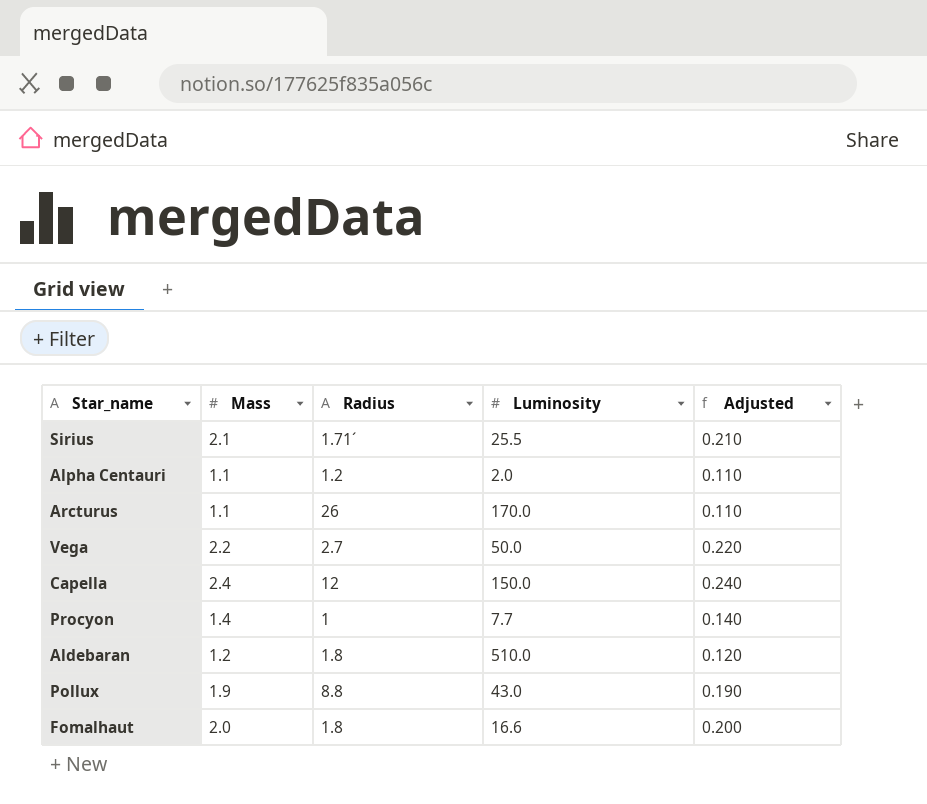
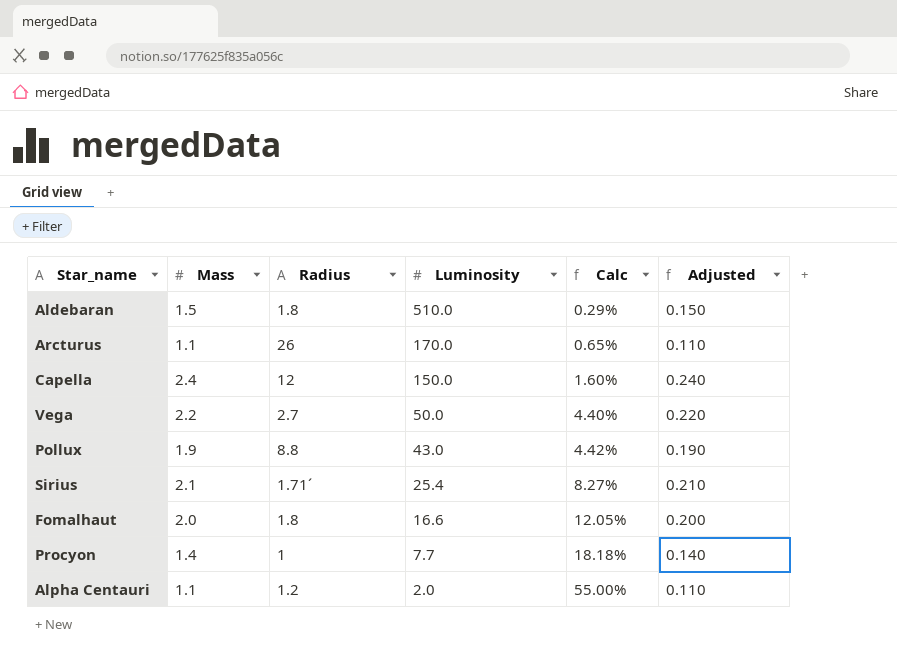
row order: none -> Luminosity descending
column Calc | formula: none -> [Mass] / [Luminosity]
Aldebaran | Mass: 1.2 -> 1.5
Aldebaran | Adjusted: 0.120 -> 0.150
Sirius | Luminosity: 25.5 -> 25.4

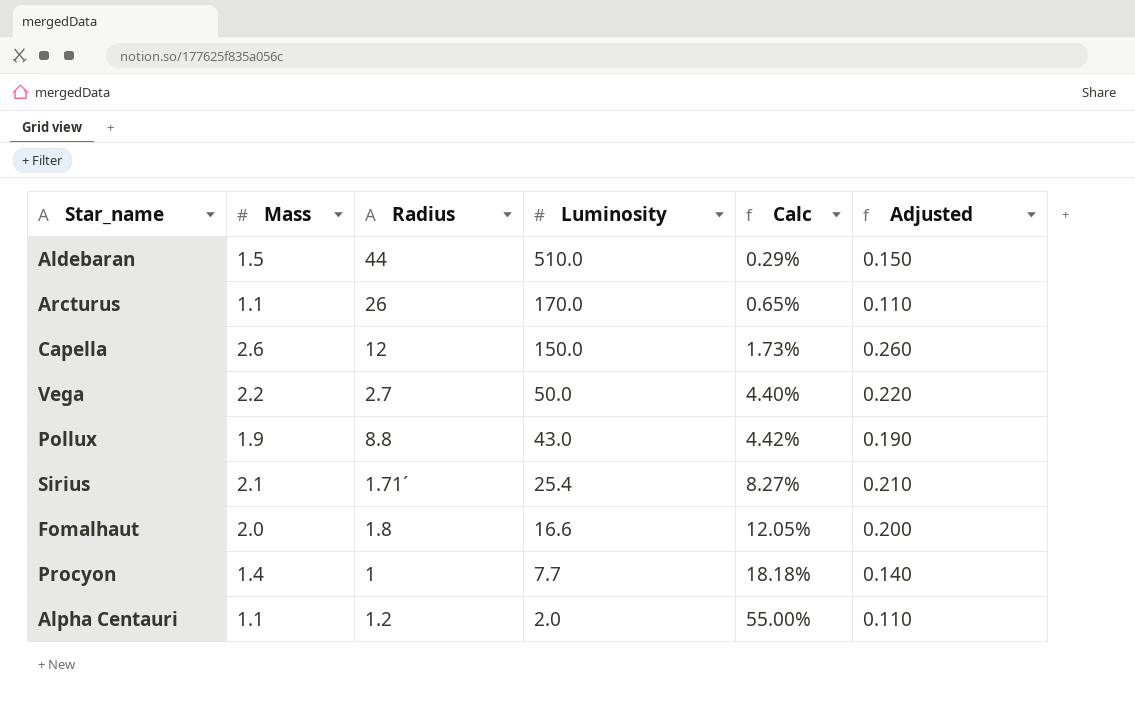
Aldebaran | Radius: 1.8 -> 44
Capella | Mass: 2.4 -> 2.6
Capella | Calc: 1.60% -> 1.73%
Capella | Adjusted: 0.240 -> 0.260

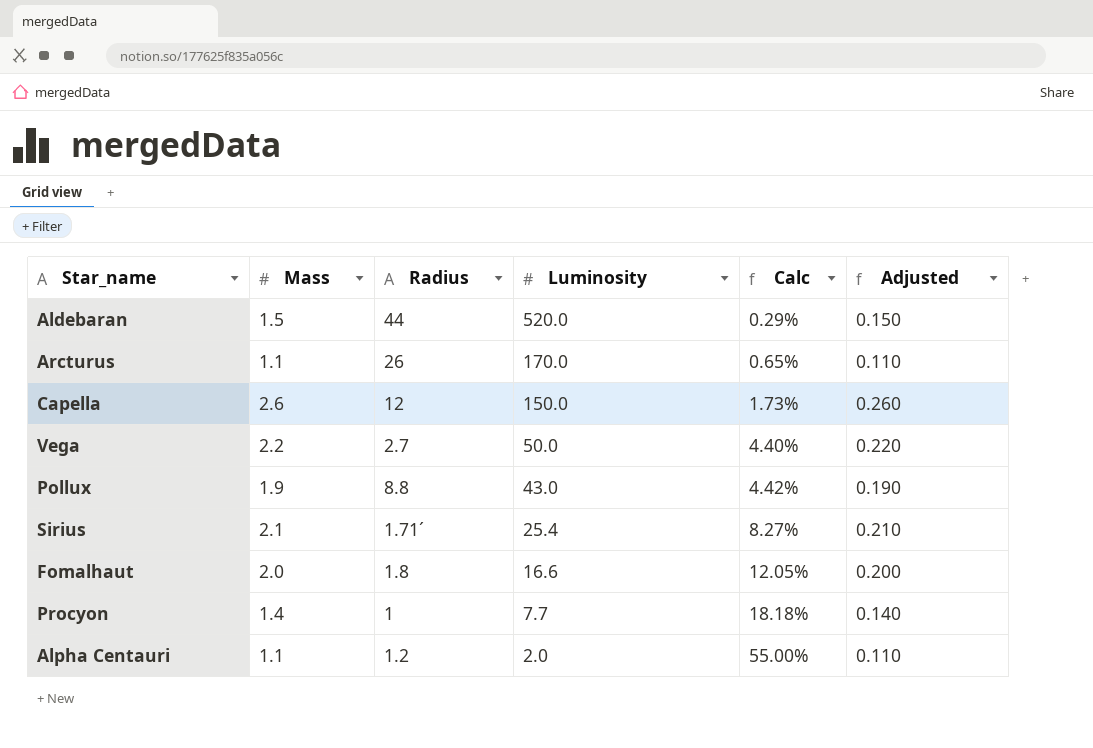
Aldebaran | Luminosity: 510.0 -> 520.0

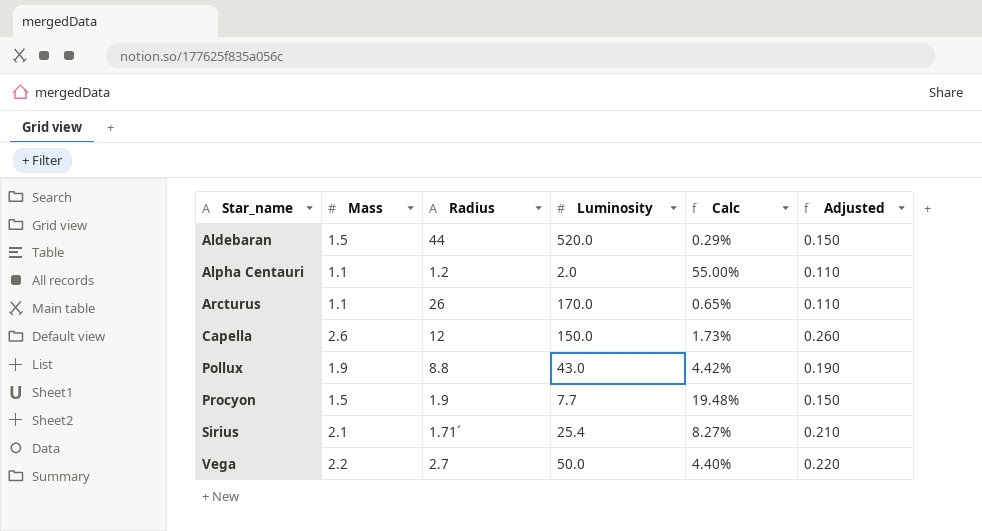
row order: Luminosity descending -> Star_name ascending
row Fomalhaut: 2.0 | 1.8 | 16.6 | 12.05% | 0.200 -> none
Procyon | Mass: 1.4 -> 1.5
Procyon | Radius: 1 -> 1.9
Procyon | Calc: 18.18% -> 19.48%
Procyon | Adjusted: 0.140 -> 0.150

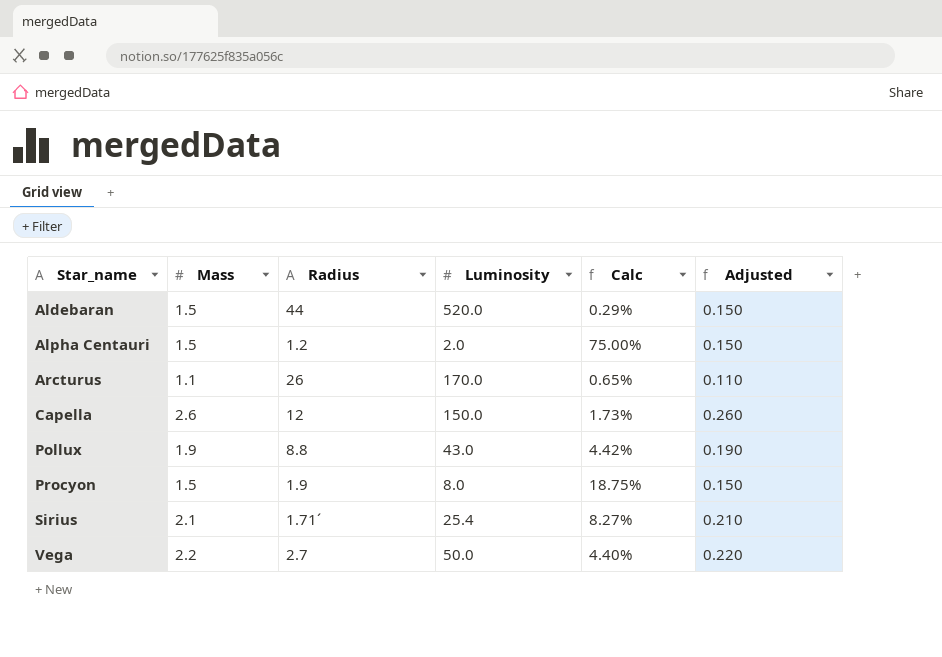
Alpha Centauri | Mass: 1.1 -> 1.5
Alpha Centauri | Calc: 55.00% -> 75.00%
Alpha Centauri | Adjusted: 0.110 -> 0.150
Procyon | Luminosity: 7.7 -> 8.0
Procyon | Calc: 19.48% -> 18.75%

